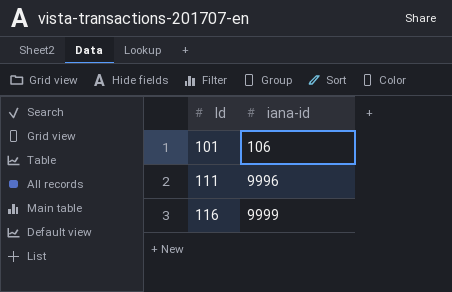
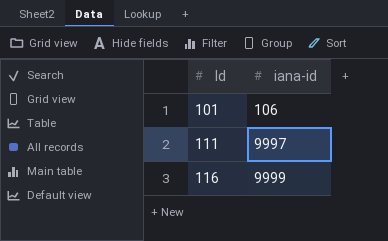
111 | iana-id: 9996 -> 9997

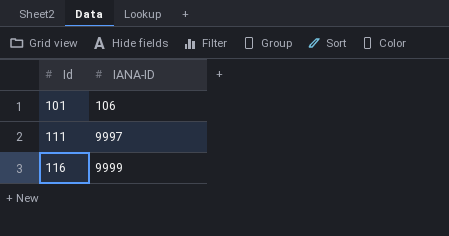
column name: iana-id -> IANA-ID

